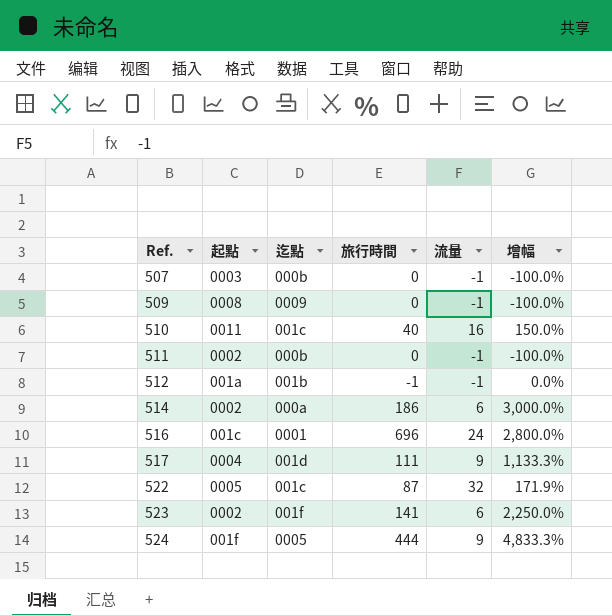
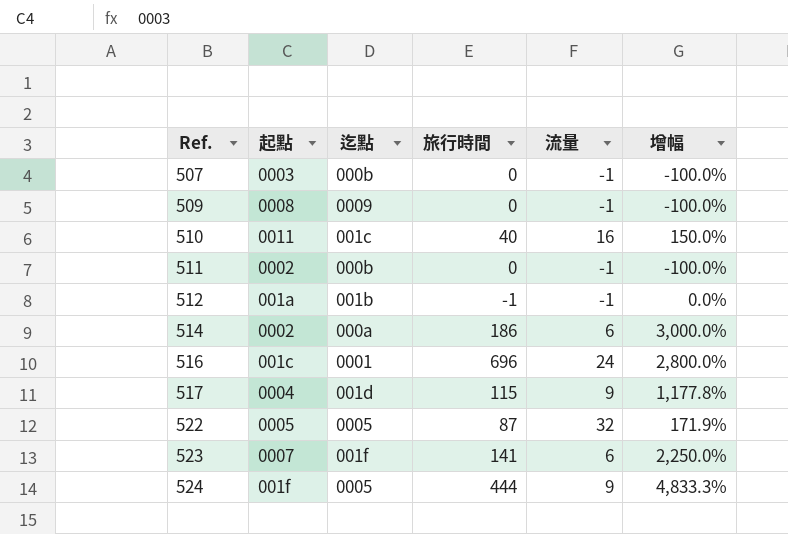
517 | 旅行時間: 111 -> 115
517 | 增幅: 1,133.3% -> 1,177.8%
522 | 迄點: 001c -> 0005
523 | 起點: 0002 -> 0007

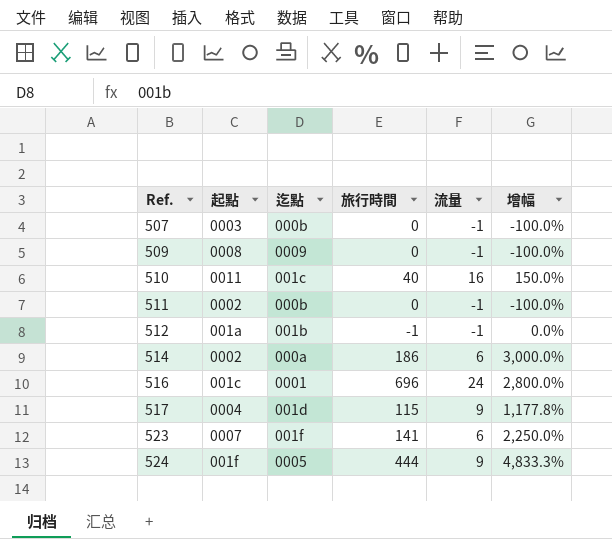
row 522: 0005 | 0005 | 87 | 32 | 171.9% -> none

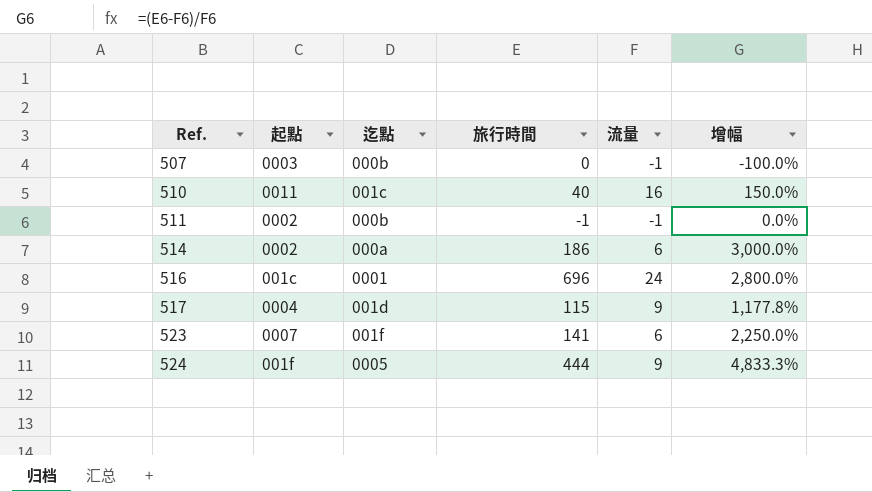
row 509: 0008 | 0009 | 0 | -1 | -100.0% -> none
row 512: 001a | 001b | -1 | -1 | 0.0% -> none
511 | 旅行時間: 0 -> -1
511 | 增幅: -100.0% -> 0.0%

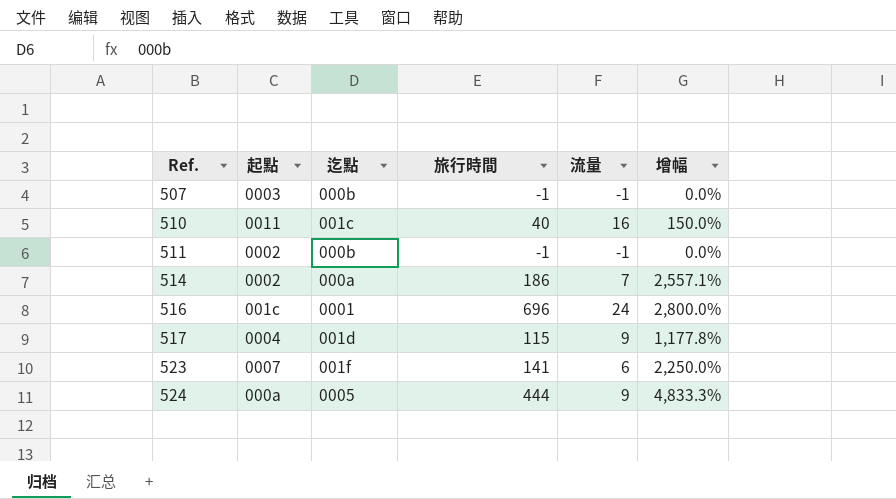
507 | 旅行時間: 0 -> -1
507 | 增幅: -100.0% -> 0.0%
514 | 流量: 6 -> 7
514 | 增幅: 3,000.0% -> 2,557.1%
524 | 起點: 001f -> 000a

